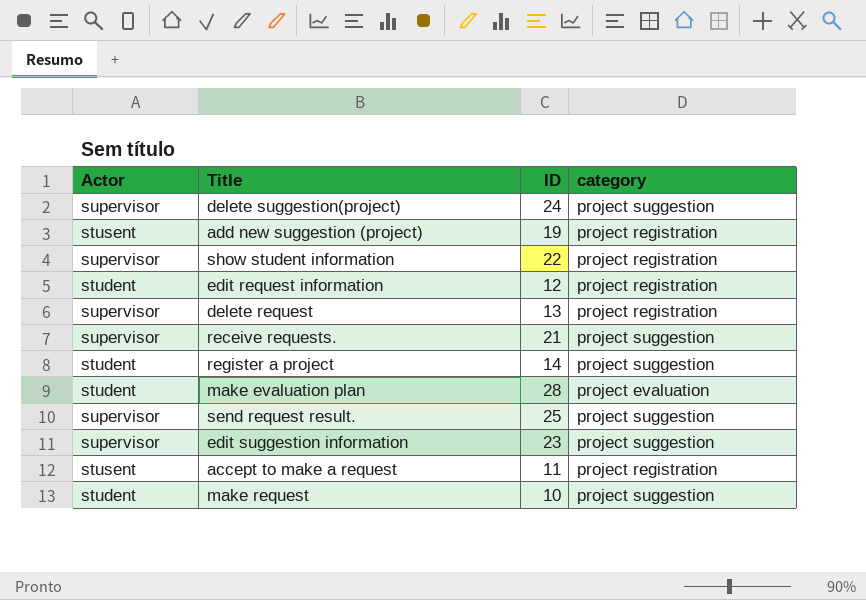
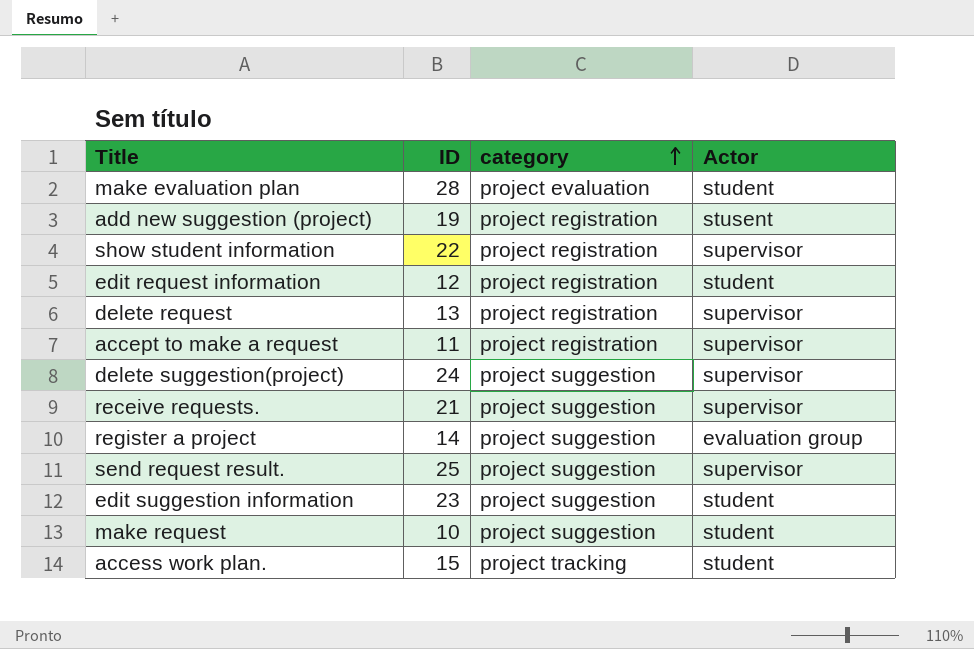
row order: none -> category ascending
column Actor | position: 1 -> 4
accept to make a request | Actor: stusent -> supervisor
register a project | Actor: student -> evaluation group
edit suggestion information | Actor: supervisor -> student
row access work plan.: none -> 15 | project tracking | student

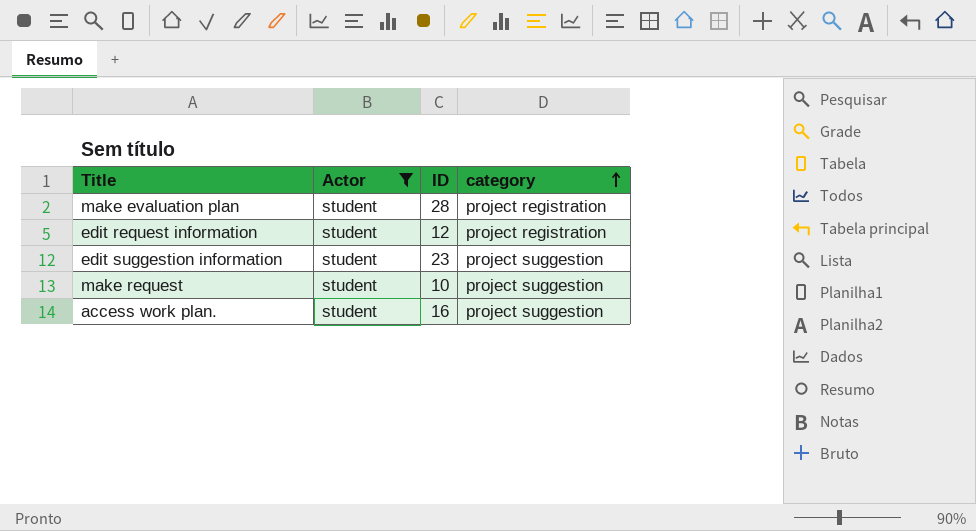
filter: none -> Actor = student
column Actor | position: 4 -> 2
make evaluation plan | category: project evaluation -> project registration
access work plan. | ID: 15 -> 16
access work plan. | category: project tracking -> project suggestion

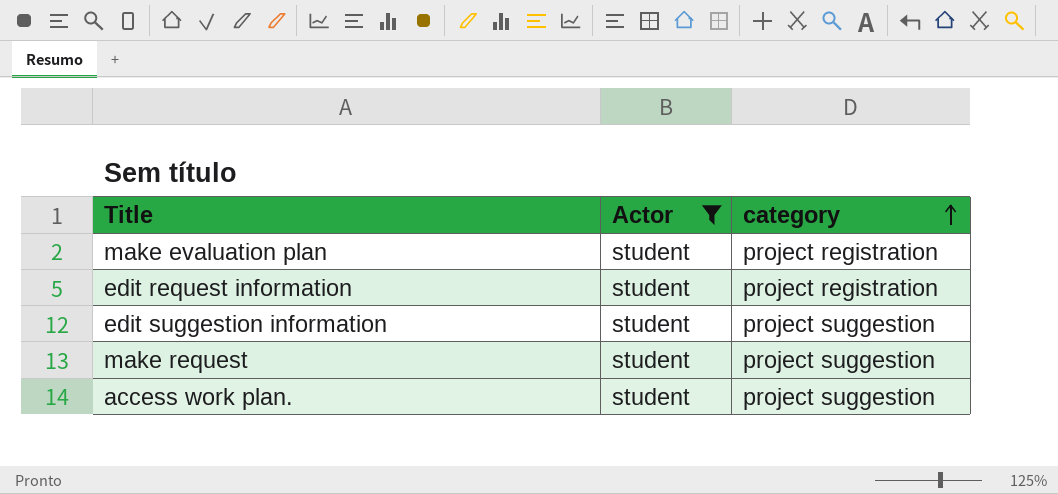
column ID | position: 3 -> none

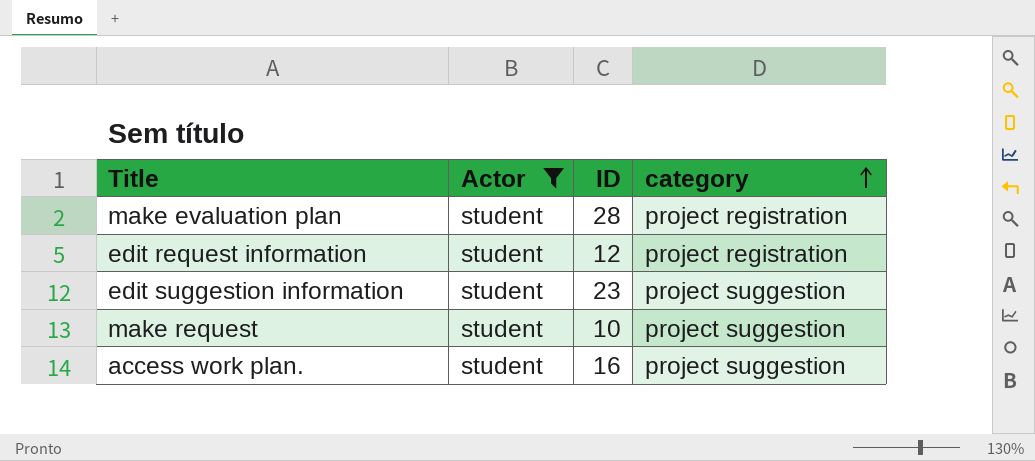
column ID | position: none -> 3

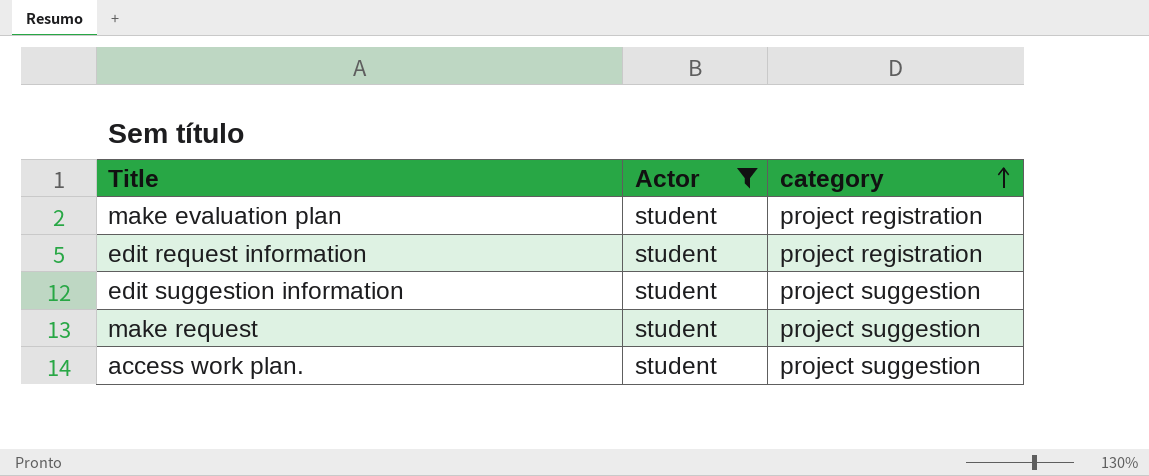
column ID | position: 3 -> none

